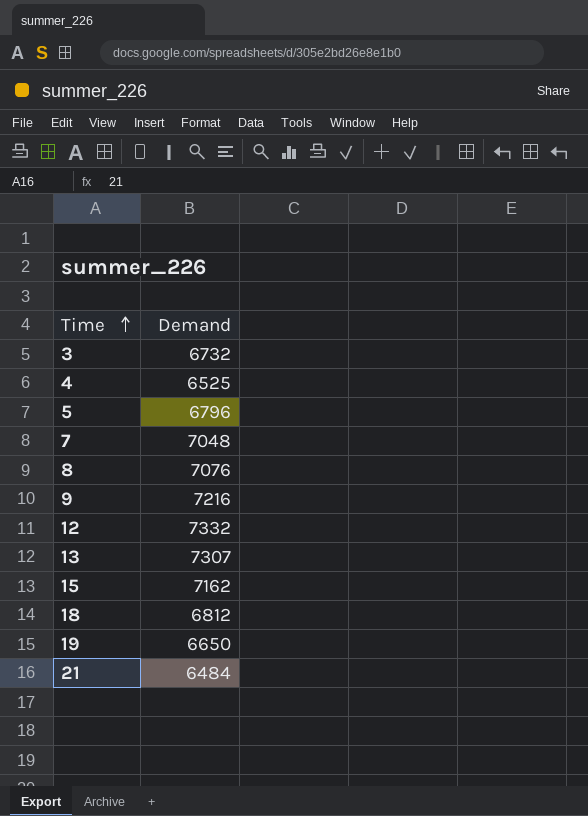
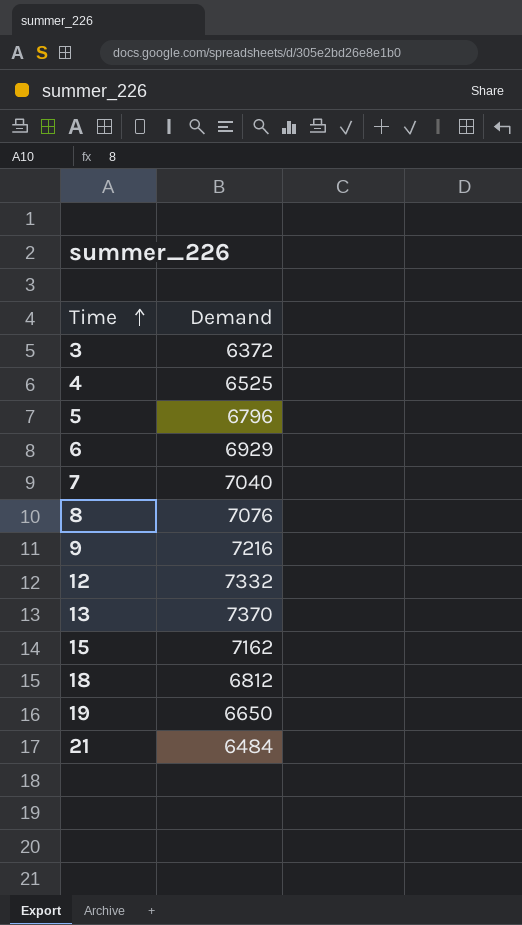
3 | Demand: 6732 -> 6372
row 6: none -> 6929
7 | Demand: 7048 -> 7040
13 | Demand: 7307 -> 7370

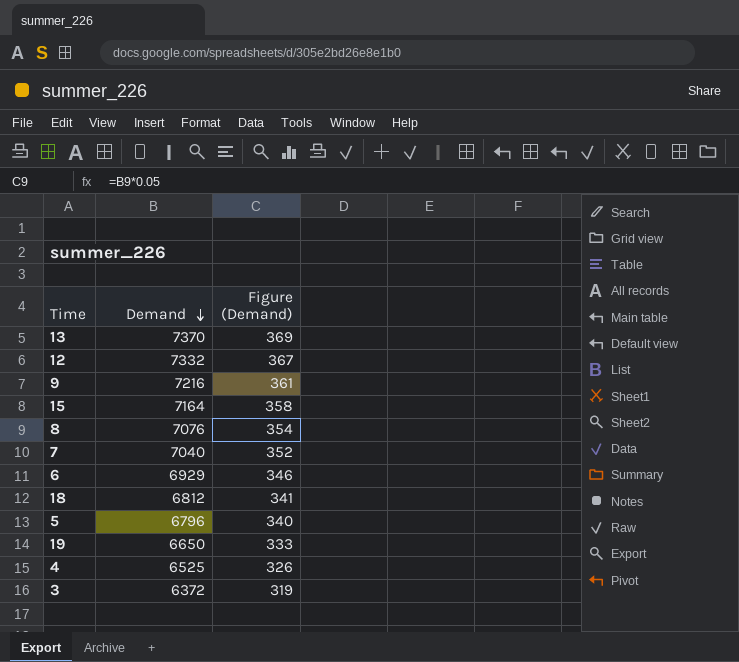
row order: Time ascending -> Demand descending
column Figure (Demand) | formula: none -> [Demand] * 0.05
row 21: 6484 -> none
15 | Demand: 7162 -> 7164

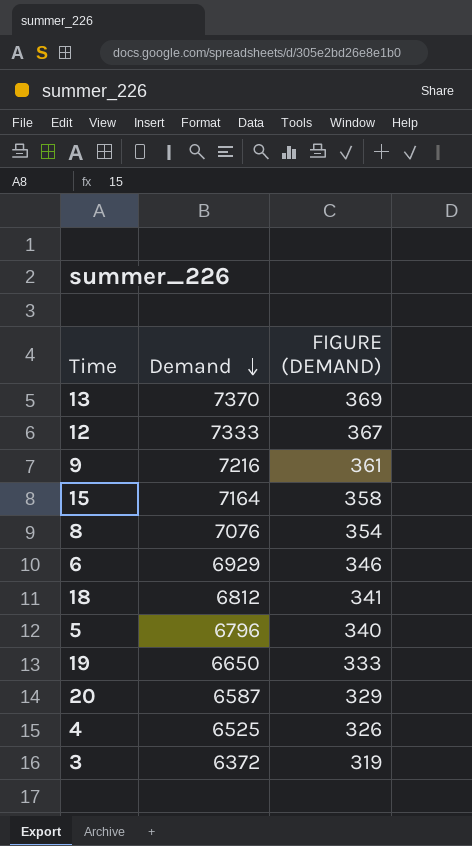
column name: Figure (Demand) -> FIGURE (DEMAND)
row 7: 7040 | 352 -> none
12 | Demand: 7332 -> 7333
row 20: none -> 6587 | 329

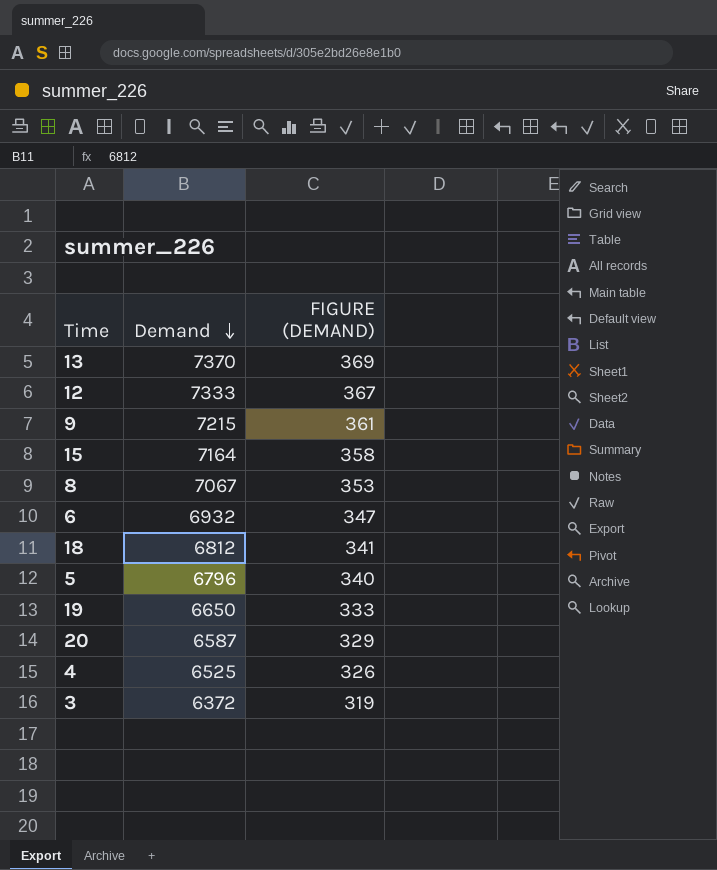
9 | Demand: 7216 -> 7215
8 | Demand: 7076 -> 7067
8 | FIGURE (DEMAND): 354 -> 353
6 | Demand: 6929 -> 6932
6 | FIGURE (DEMAND): 346 -> 347

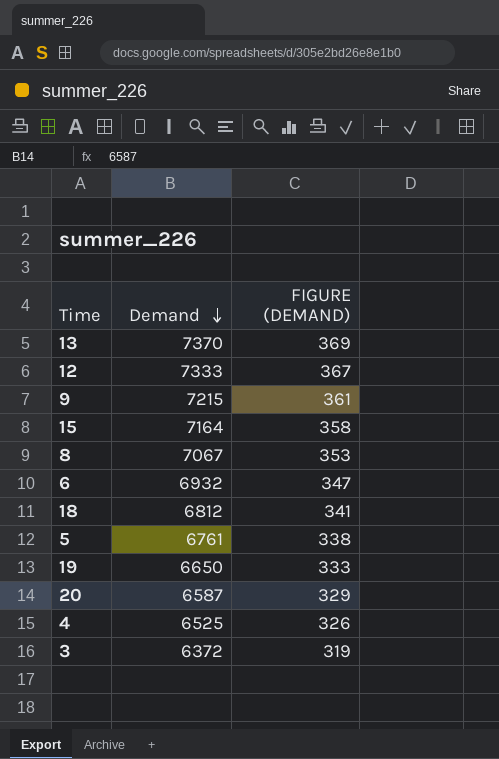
5 | Demand: 6796 -> 6761
5 | FIGURE (DEMAND): 340 -> 338

